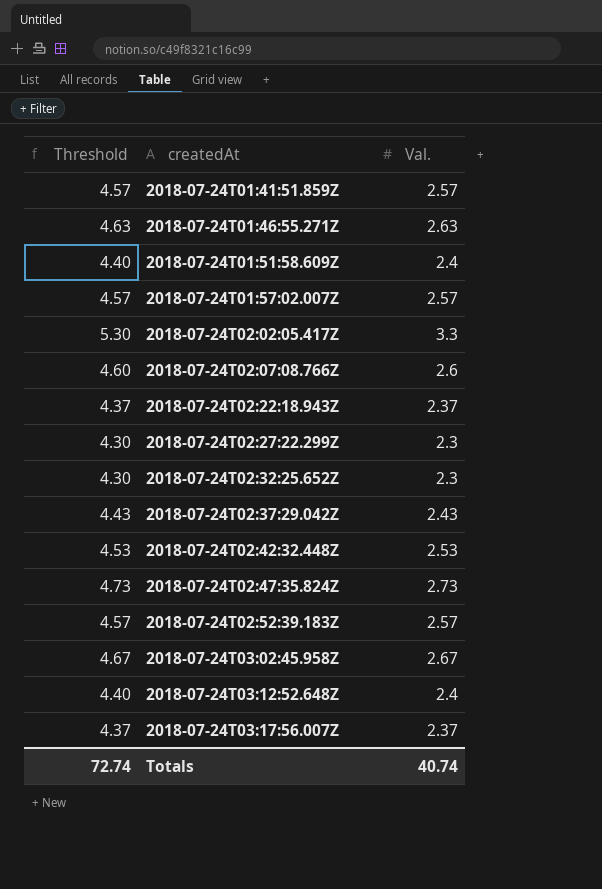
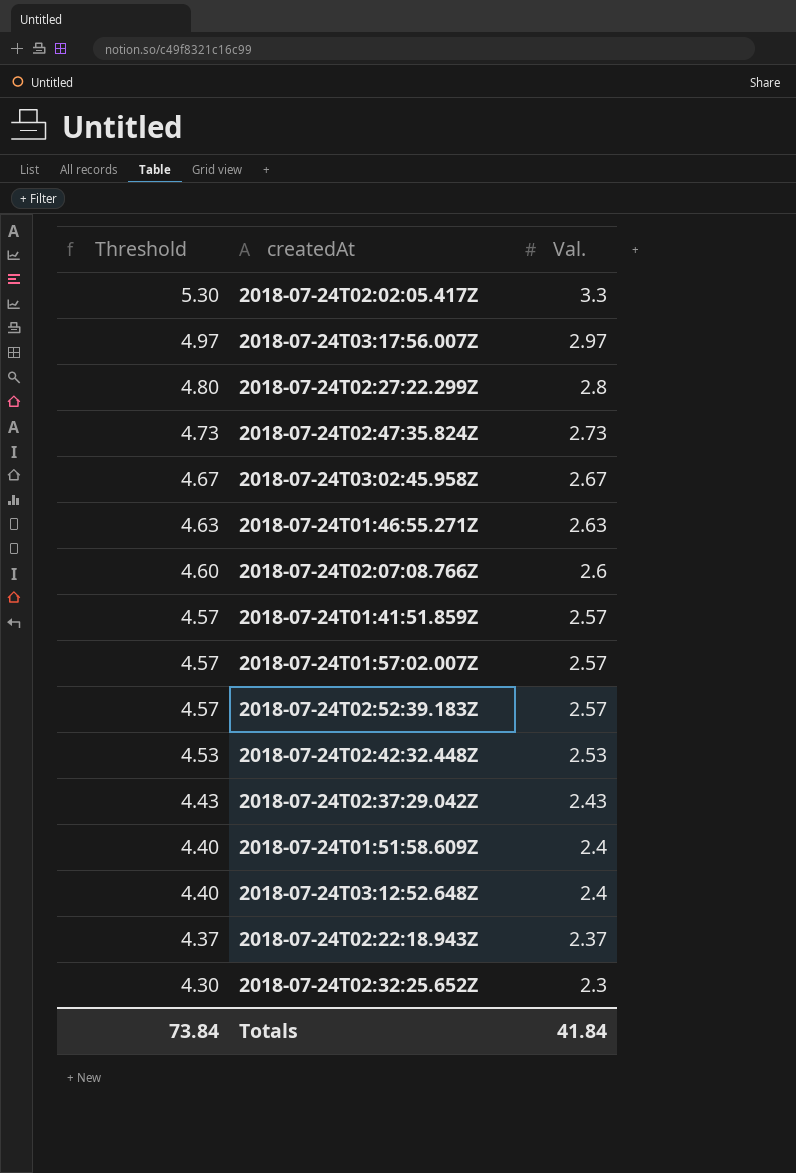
row order: createdAt ascending -> Threshold descending
2018-07-24T03:17:56.007Z | Threshold: 4.37 -> 4.97
2018-07-24T03:17:56.007Z | Val.: 2.37 -> 2.97
2018-07-24T02:27:22.299Z | Threshold: 4.30 -> 4.80
2018-07-24T02:27:22.299Z | Val.: 2.3 -> 2.8
Totals | Threshold: 72.74 -> 73.84
Totals | Val.: 40.74 -> 41.84

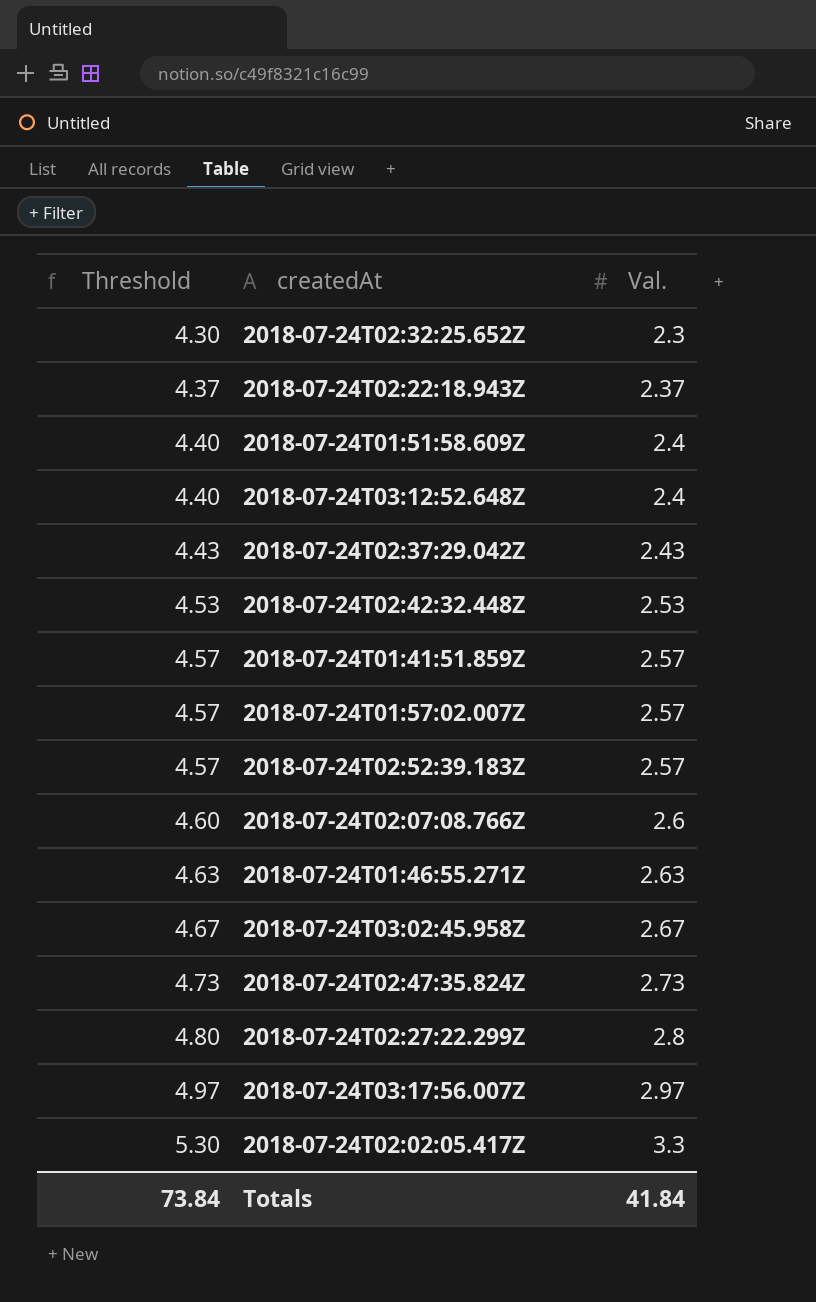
row order: Threshold descending -> Threshold ascending

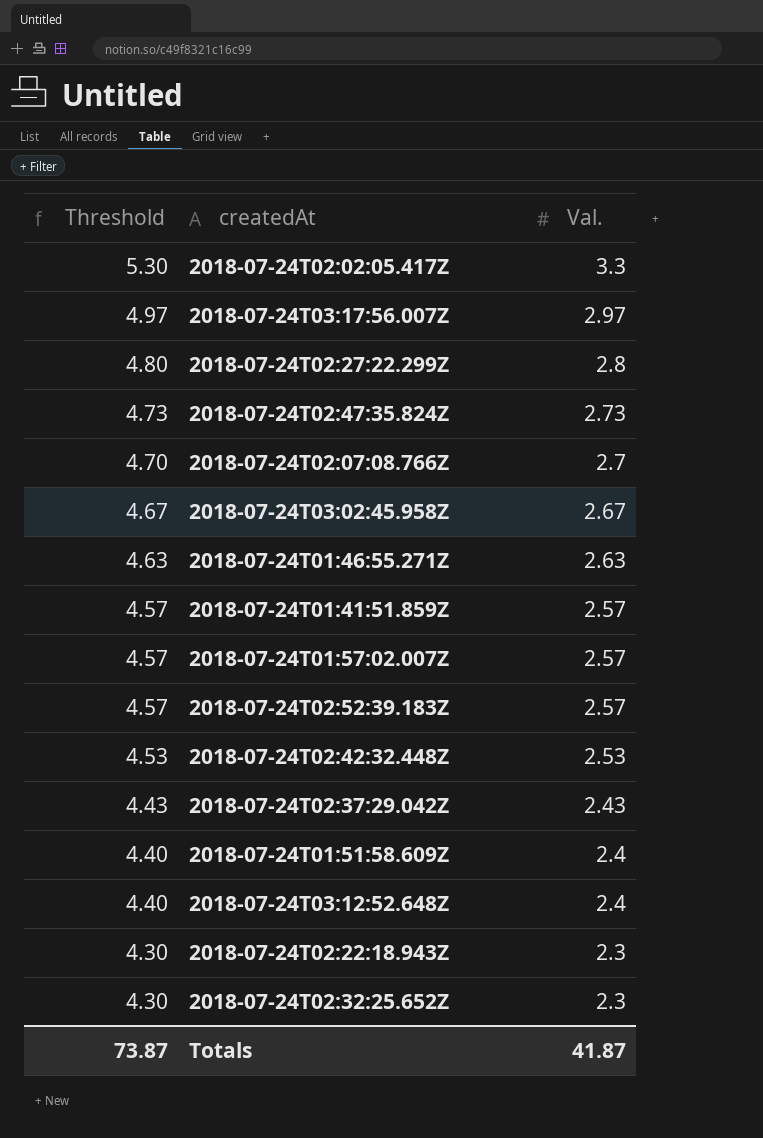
row order: Threshold ascending -> Threshold descending
2018-07-24T02:07:08.766Z | Threshold: 4.60 -> 4.70
2018-07-24T02:07:08.766Z | Val.: 2.6 -> 2.7
2018-07-24T02:22:18.943Z | Threshold: 4.37 -> 4.30
2018-07-24T02:22:18.943Z | Val.: 2.37 -> 2.3
Totals | Threshold: 73.84 -> 73.87
Totals | Val.: 41.84 -> 41.87

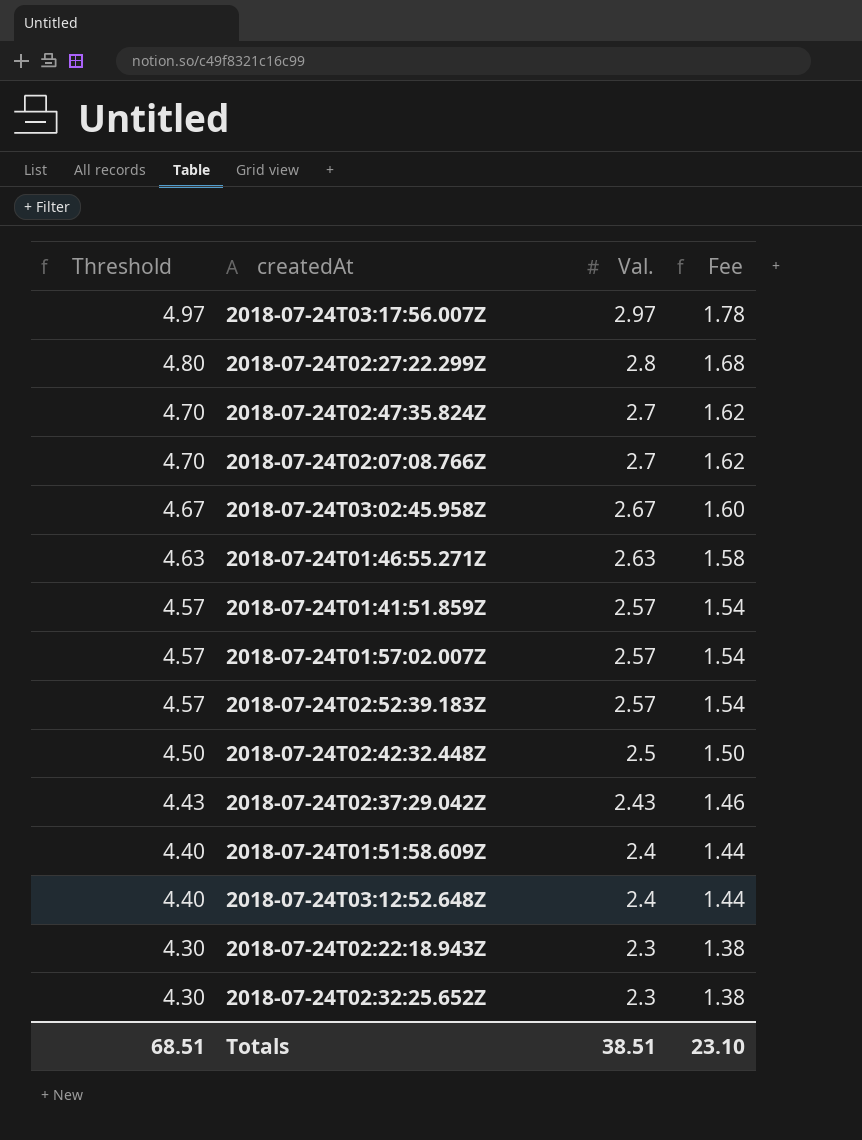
column Fee | formula: none -> [Val.] * 0.6
row 2018-07-24T02:02:05.417Z: 5.30 | 3.3 -> none
2018-07-24T02:47:35.824Z | Threshold: 4.73 -> 4.70
2018-07-24T02:47:35.824Z | Val.: 2.73 -> 2.7
2018-07-24T02:42:32.448Z | Threshold: 4.53 -> 4.50
2018-07-24T02:42:32.448Z | Val.: 2.53 -> 2.5
Totals | Threshold: 73.87 -> 68.51
Totals | Val.: 41.87 -> 38.51

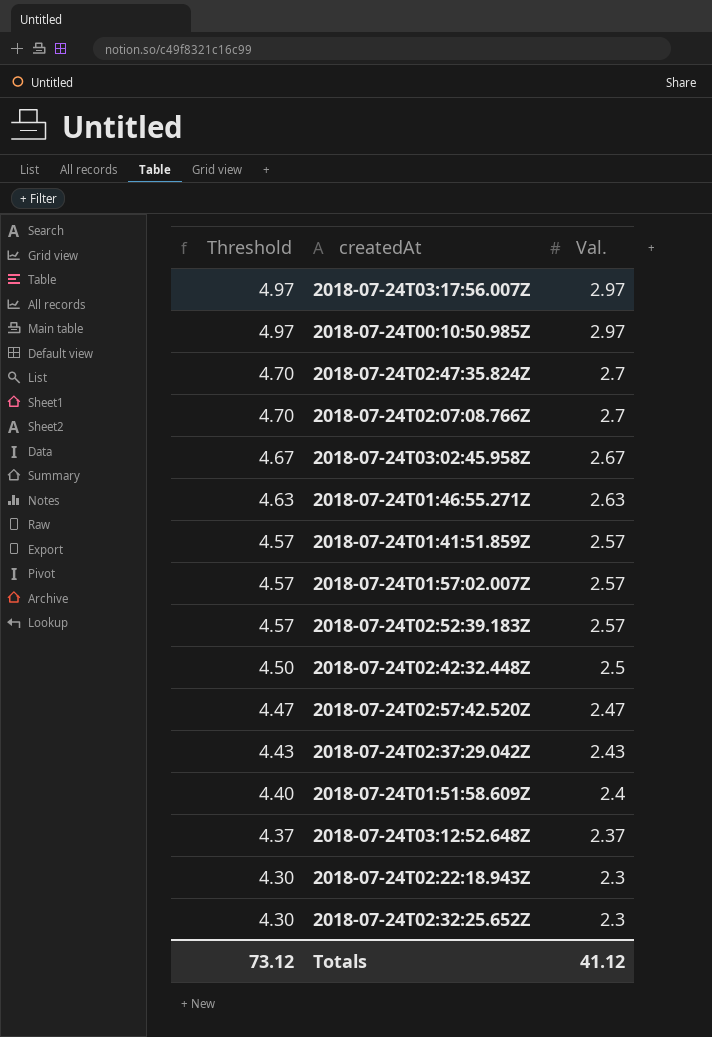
column Fee | formula: [Val.] * 0.6 -> none
row 2018-07-24T02:27:22.299Z: 4.80 | 2.8 | 1.68 -> none
row 2018-07-24T00:10:50.985Z: none -> 4.97 | 2.97
row 2018-07-24T02:57:42.520Z: none -> 4.47 | 2.47
2018-07-24T03:12:52.648Z | Threshold: 4.40 -> 4.37
2018-07-24T03:12:52.648Z | Val.: 2.4 -> 2.37
Totals | Threshold: 68.51 -> 73.12
Totals | Val.: 38.51 -> 41.12

